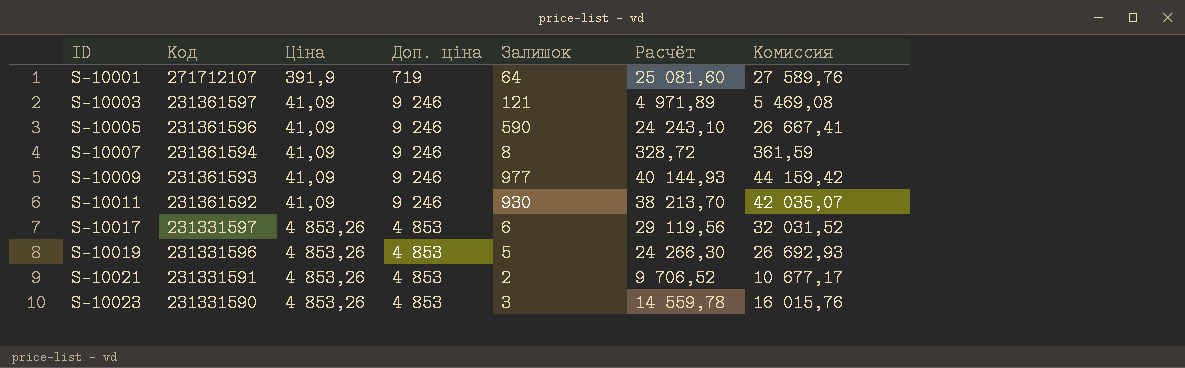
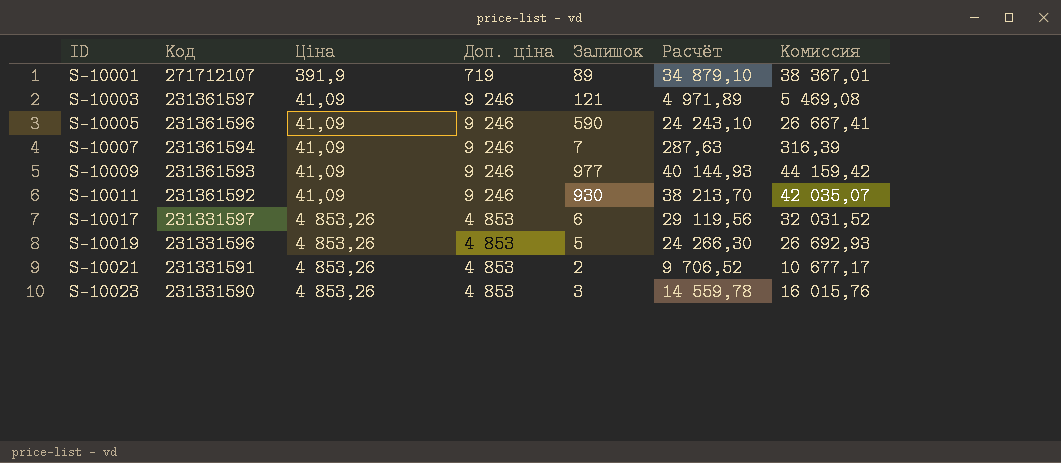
S-10001 | Залишок: 64 -> 89
S-10001 | Расчёт: 25 081,60 -> 34 879,10
S-10001 | Комиссия: 27 589,76 -> 38 367,01
S-10007 | Залишок: 8 -> 7
S-10007 | Расчёт: 328,72 -> 287,63
S-10007 | Комиссия: 361,59 -> 316,39

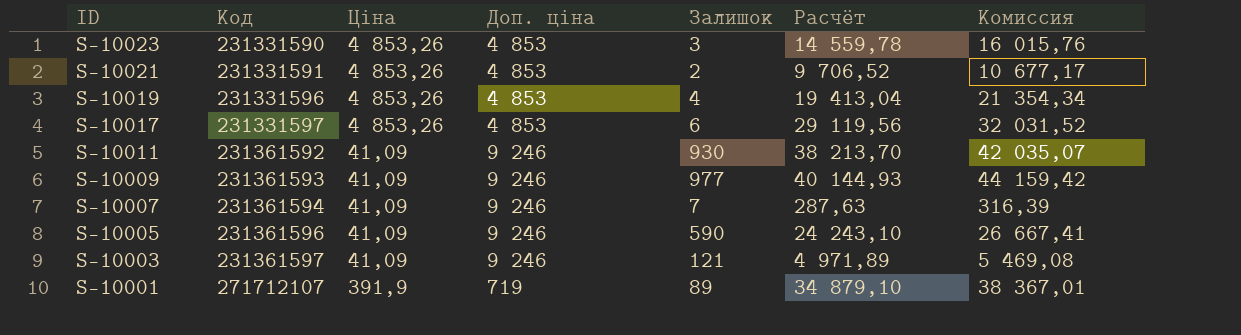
row order: ID ascending -> ID descending
S-10019 | Залишок: 5 -> 4
S-10019 | Расчёт: 24 266,30 -> 19 413,04
S-10019 | Комиссия: 26 692,93 -> 21 354,34

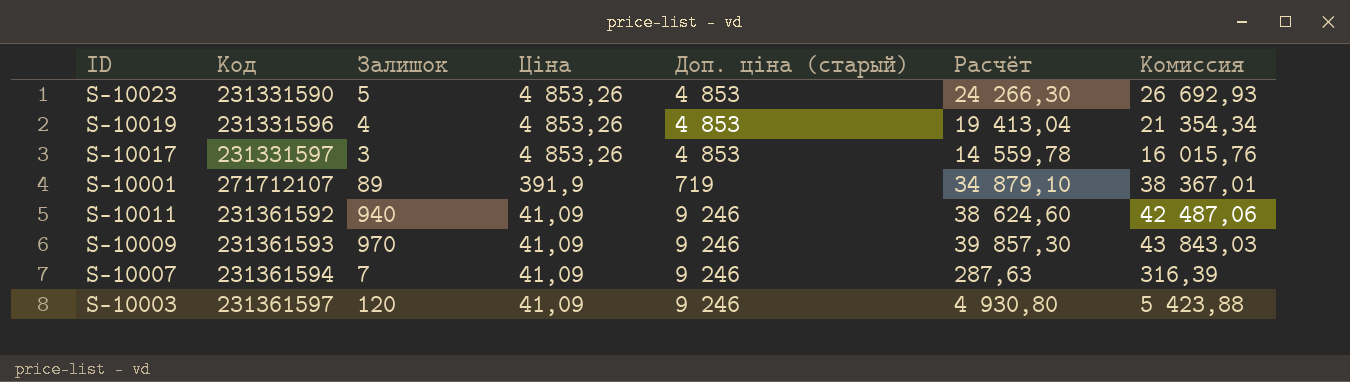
row order: ID descending -> Ціна descending
column Залишок | position: 5 -> 3
column name: Доп. ціна -> Доп. ціна (старый)
row S-10021: 231331591 | 4 853,26 | 4 853 | 2 | 9 706,52 | 10 677,17 -> none
row S-10005: 231361596 | 41,09 | 9 246 | 590 | 24 243,10 | 26 667,41 -> none
S-10023 | Залишок: 3 -> 5
S-10023 | Расчёт: 14 559,78 -> 24 266,30
S-10023 | Комиссия: 16 015,76 -> 26 692,93
S-10017 | Залишок: 6 -> 3
S-10017 | Расчёт: 29 119,56 -> 14 559,78
S-10017 | Комиссия: 32 031,52 -> 16 015,76
S-10011 | Залишок: 930 -> 940
S-10011 | Расчёт: 38 213,70 -> 38 624,60
S-10011 | Комиссия: 42 035,07 -> 42 487,06
S-10009 | Залишок: 977 -> 970
S-10009 | Расчёт: 40 144,93 -> 39 857,30
S-10009 | Комиссия: 44 159,42 -> 43 843,03
S-10003 | Залишок: 121 -> 120
S-10003 | Расчёт: 4 971,89 -> 4 930,80
S-10003 | Комиссия: 5 469,08 -> 5 423,88

